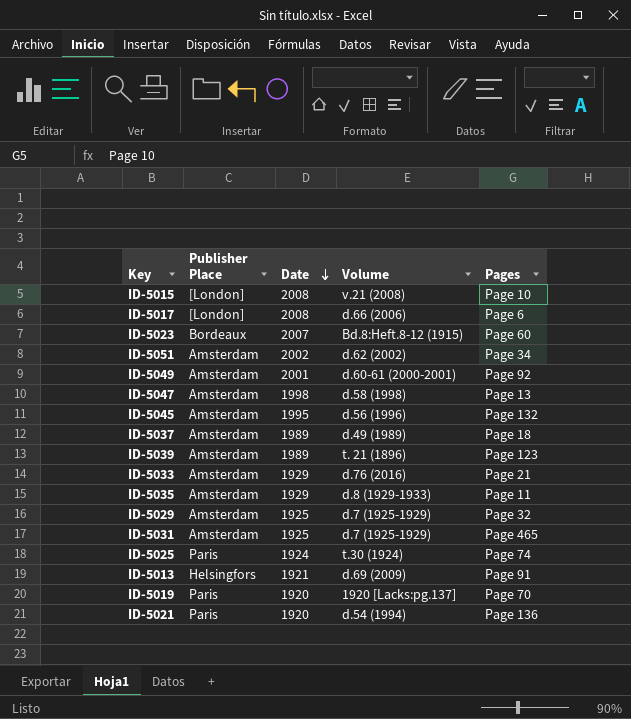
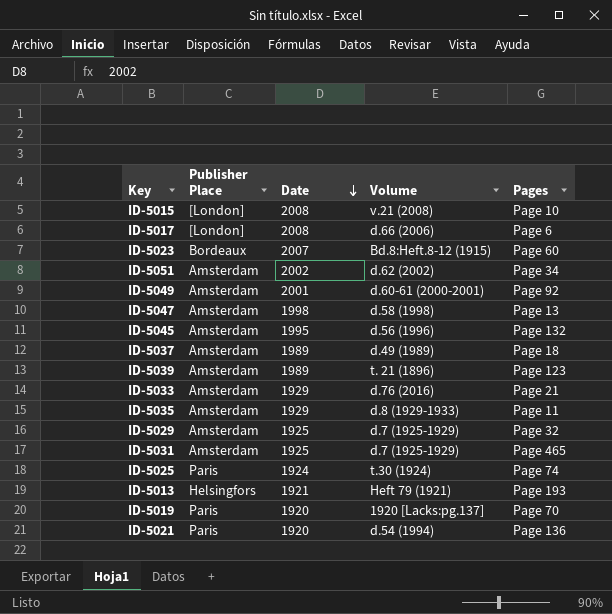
ID-5013 | Volume: d.69 (2009) -> Heft 79 (1921)
ID-5013 | Pages: Page 91 -> Page 193

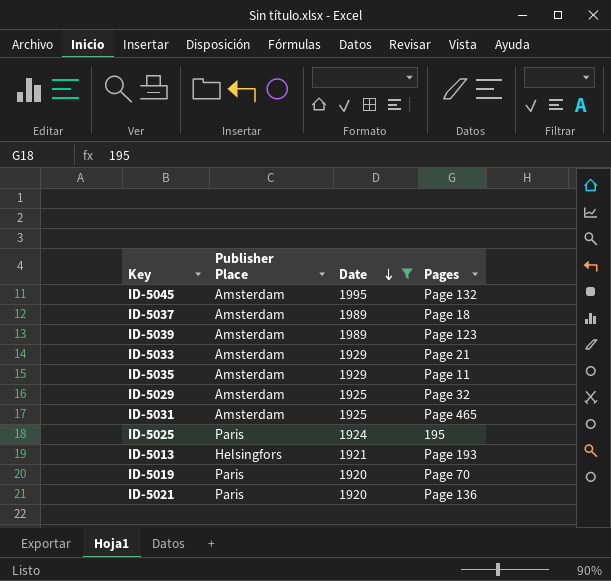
filter: none -> Date <= 1995
column Volume | position: 4 -> none
ID-5025 | Pages: Page 74 -> 195

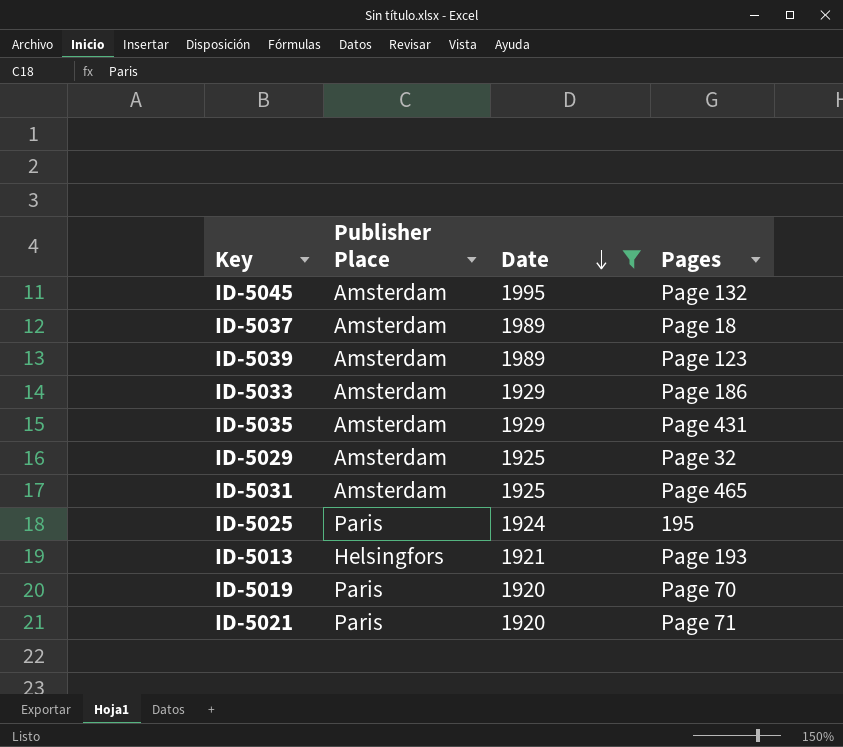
ID-5033 | Pages: Page 21 -> Page 186
ID-5035 | Pages: Page 11 -> Page 431
ID-5021 | Pages: Page 136 -> Page 71

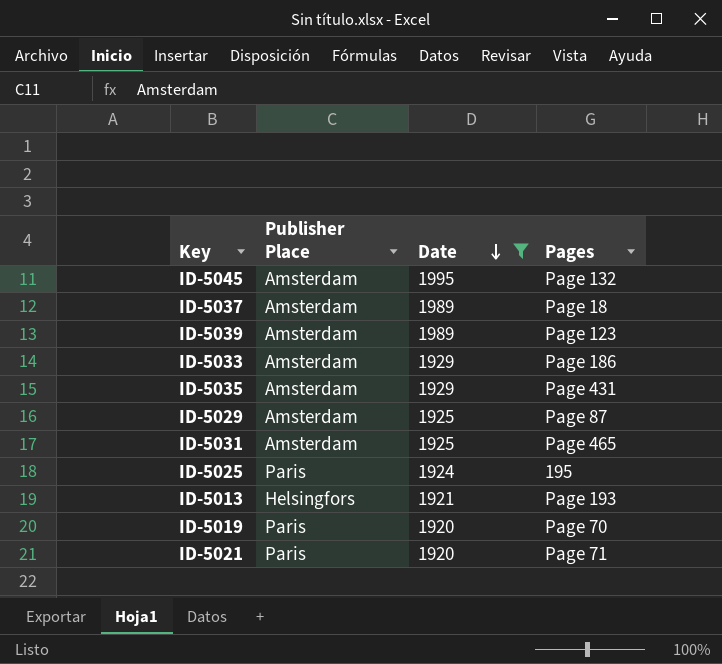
ID-5029 | Pages: Page 32 -> Page 87

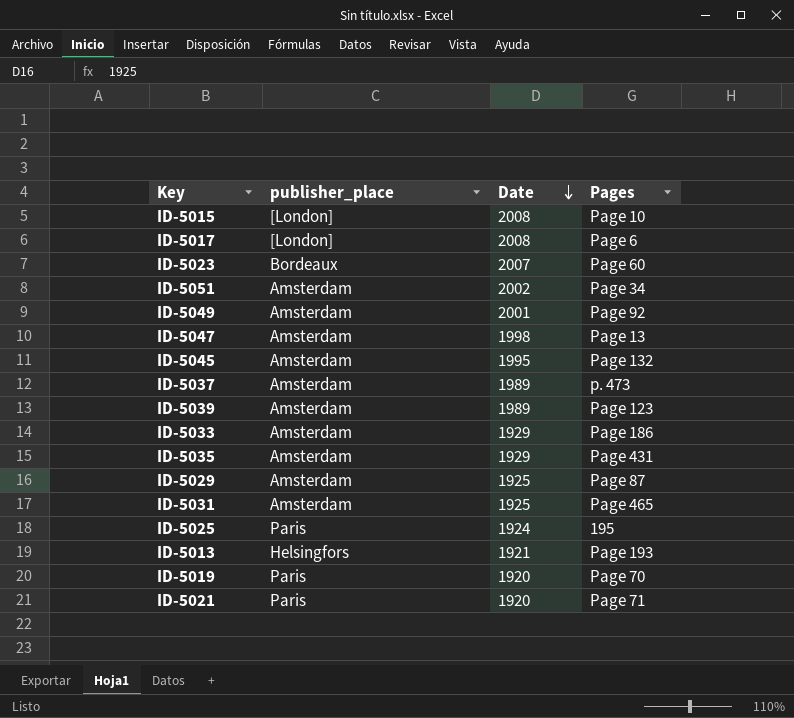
filter: Date <= 1995 -> none
column name: Publisher Place -> publisher_place
ID-5037 | Pages: Page 18 -> p. 473

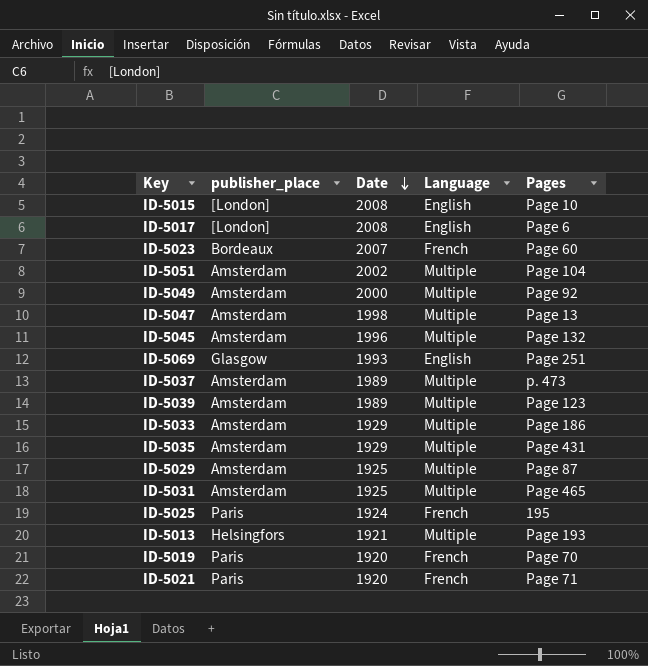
column Language | position: none -> 4
ID-5051 | Pages: Page 34 -> Page 104
ID-5049 | Date: 2001 -> 2000
ID-5045 | Date: 1995 -> 1996
row ID-5069: none -> Glasgow | 1993 | English | Page 251

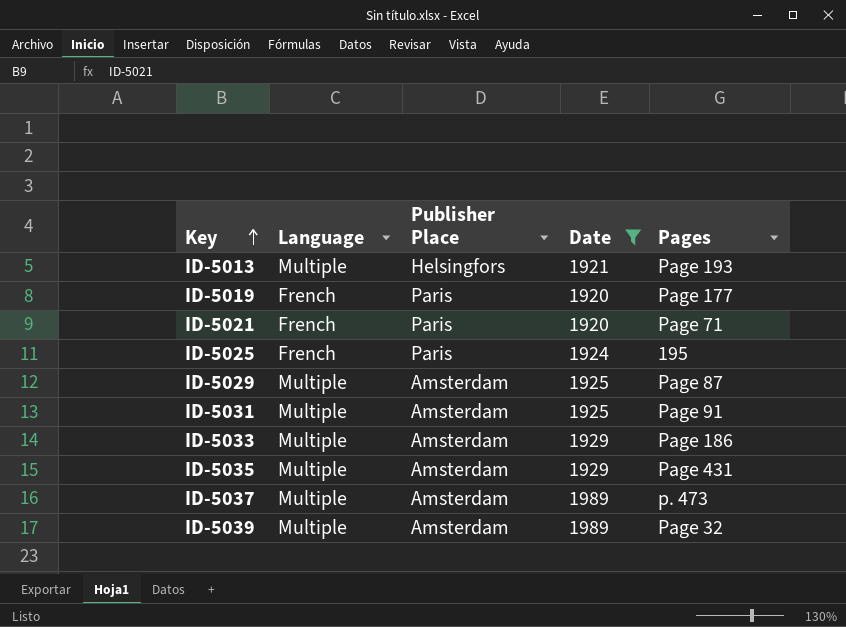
filter: none -> Date <= 1989
row order: Date descending -> Key ascending
column Language | position: 4 -> 2
column name: publisher_place -> Publisher Place
ID-5019 | Pages: Page 70 -> Page 177
ID-5031 | Pages: Page 465 -> Page 91
ID-5039 | Pages: Page 123 -> Page 32

